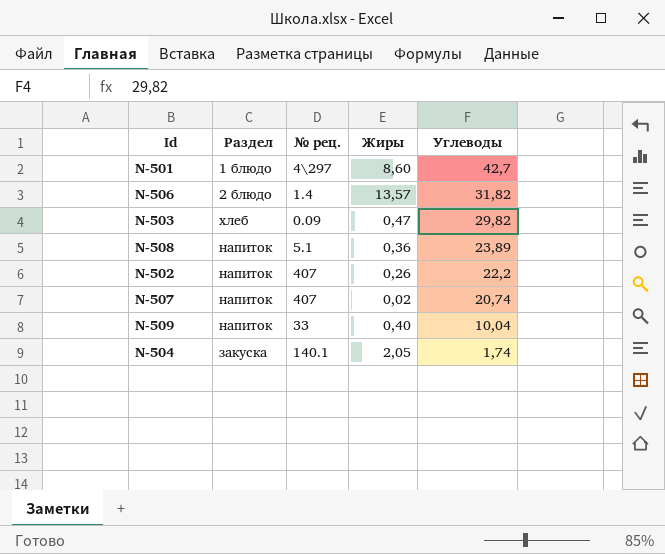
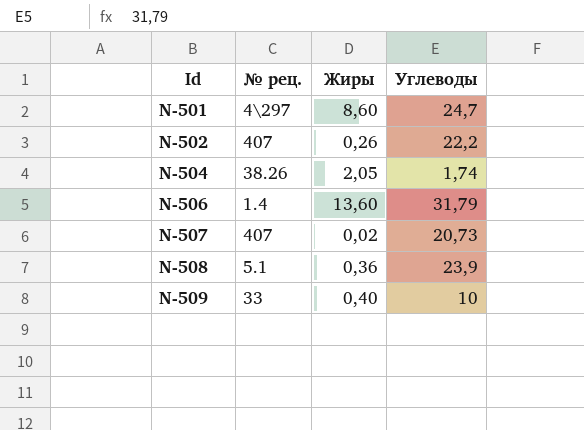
row order: Углеводы descending -> Id ascending
column Раздел | position: 2 -> none
row N-503: хлеб | 0.09 | 0,47 | 29,82 -> none
N-501 | Углеводы: 42,7 -> 24,7
N-504 | № рец.: 140.1 -> 38.26
N-506 | Жиры: 13,57 -> 13,60
N-506 | Углеводы: 31,82 -> 31,79
N-507 | Углеводы: 20,74 -> 20,73
N-508 | Углеводы: 23,89 -> 23,9
N-509 | Углеводы: 10,04 -> 10

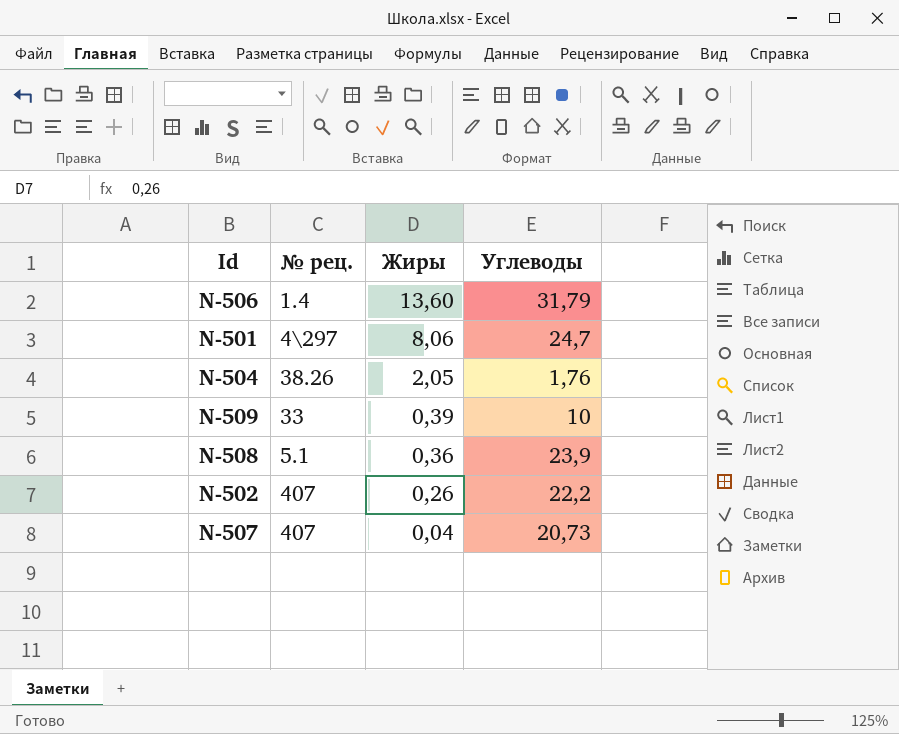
row order: Id ascending -> Жиры descending
N-501 | Жиры: 8,60 -> 8,06
N-504 | Углеводы: 1,74 -> 1,76
N-509 | Жиры: 0,40 -> 0,39
N-507 | Жиры: 0,02 -> 0,04

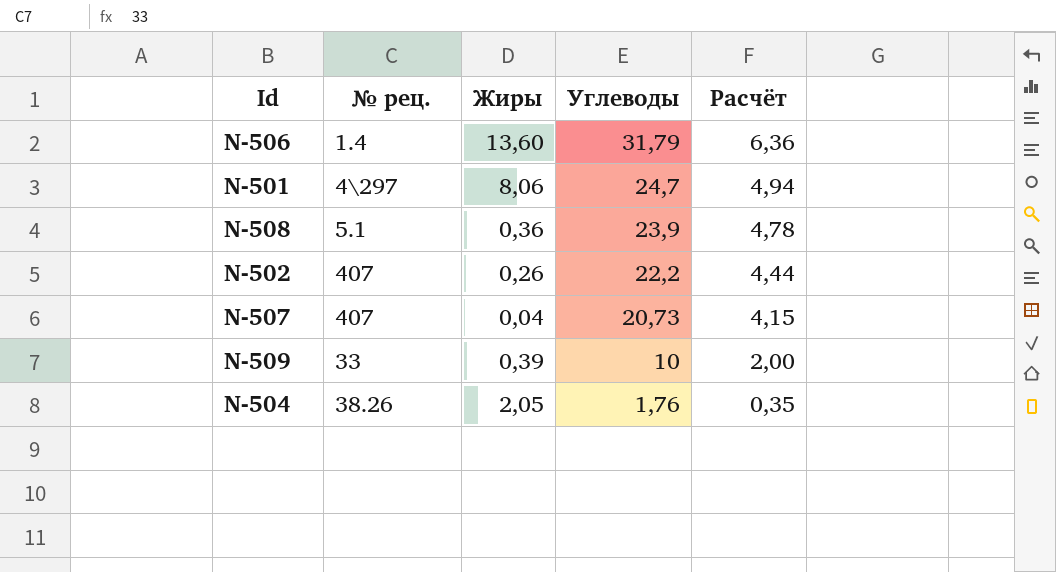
row order: Жиры descending -> Углеводы descending
column Расчёт | formula: none -> [Углеводы] * 0,2

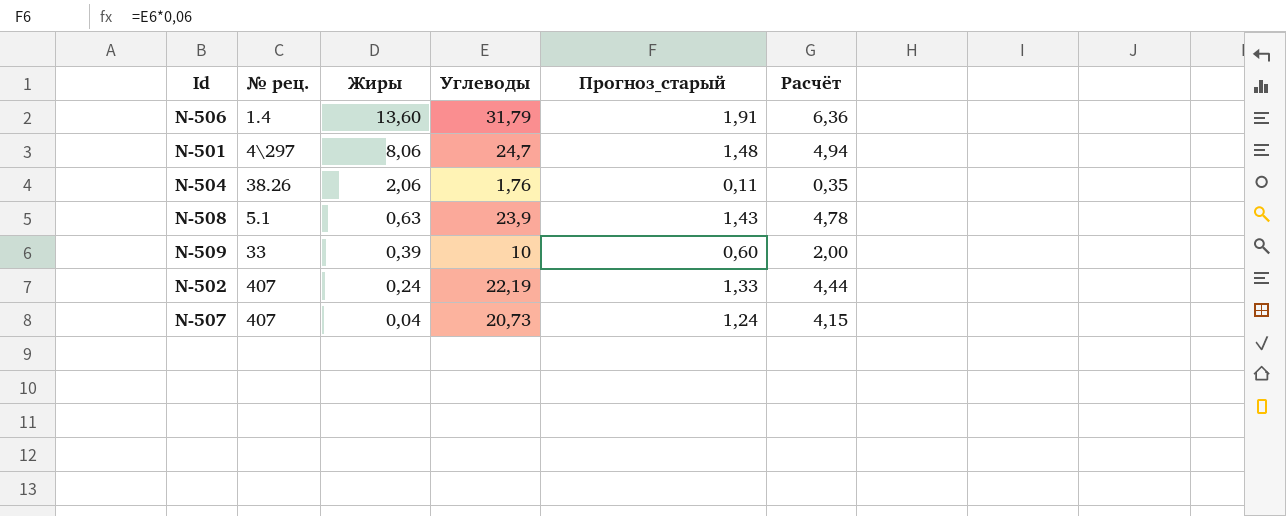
row order: Углеводы descending -> Жиры descending
column Прогноз_старый | formula: none -> [Углеводы] * 0,06
N-504 | Жиры: 2,05 -> 2,06
N-508 | Жиры: 0,36 -> 0,63
N-502 | Жиры: 0,26 -> 0,24
N-502 | Углеводы: 22,2 -> 22,19

